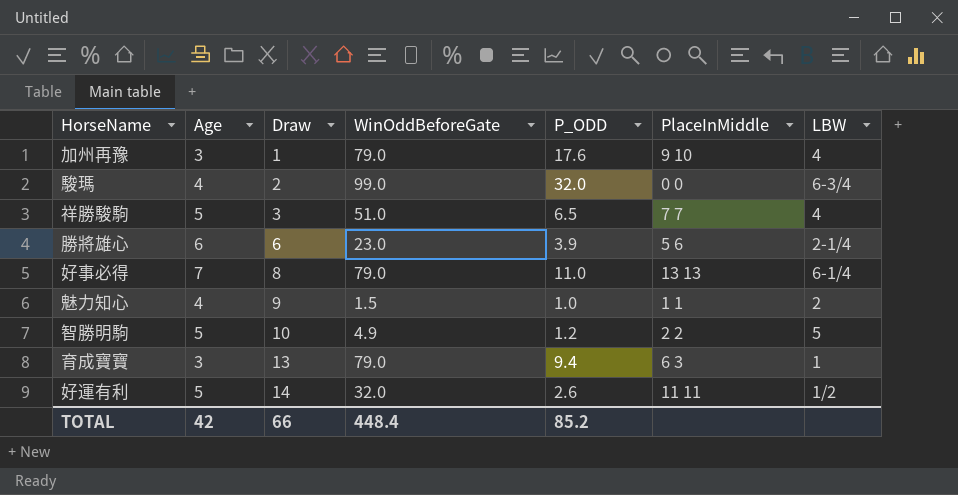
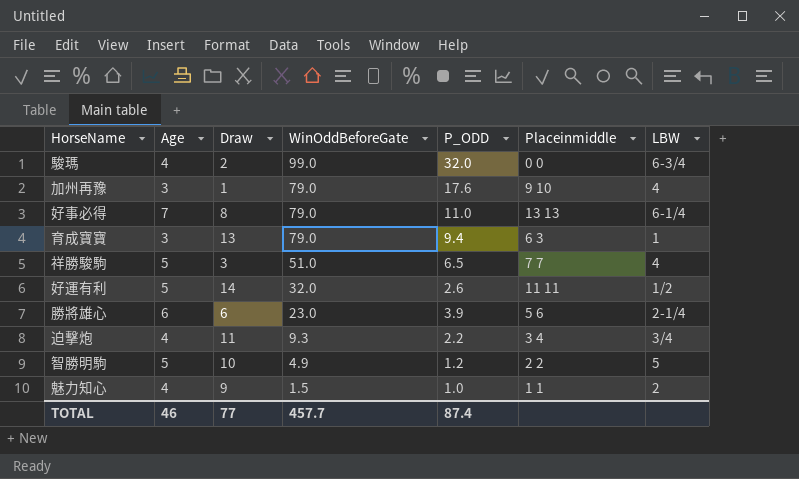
row order: Draw ascending -> WinOddBeforeGate descending
column name: PlaceInMiddle -> Placeinmiddle
row 迫擊炮: none -> 4 | 11 | 9.3 | 2.2 | 3 4 | 3/4
TOTAL | Age: 42 -> 46
TOTAL | Draw: 66 -> 77
TOTAL | WinOddBeforeGate: 448.4 -> 457.7
TOTAL | P_ODD: 85.2 -> 87.4

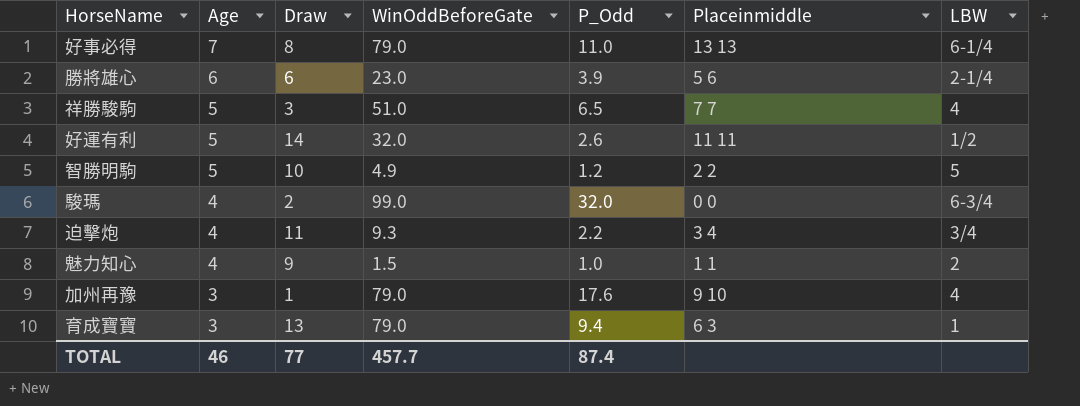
row order: WinOddBeforeGate descending -> Age descending
column name: P_ODD -> P_Odd

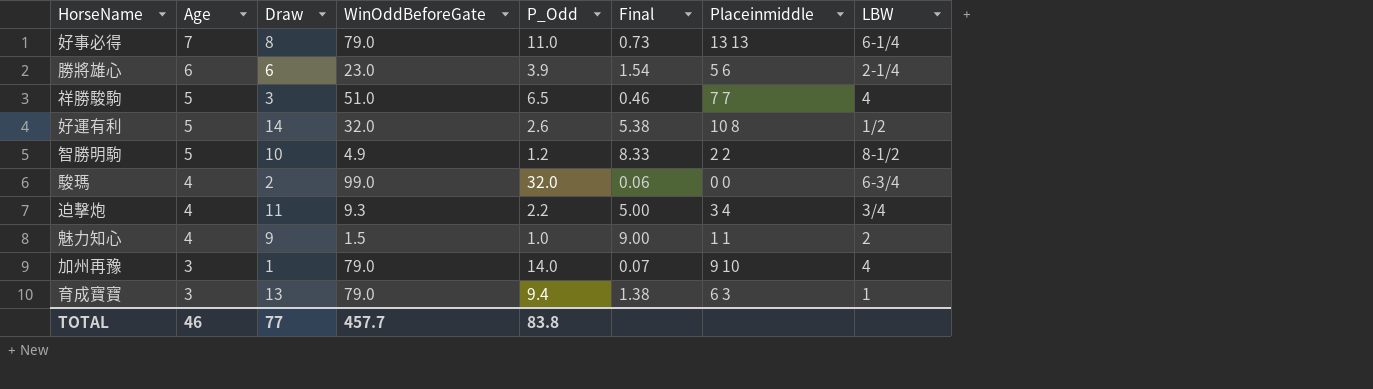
column Final | formula: none -> [Draw] / [P_Odd]
好運有利 | Placeinmiddle: 11 11 -> 10 8
智勝明駒 | LBW: 5 -> 8-1/2
加州再豫 | P_Odd: 17.6 -> 14.0
TOTAL | P_Odd: 87.4 -> 83.8

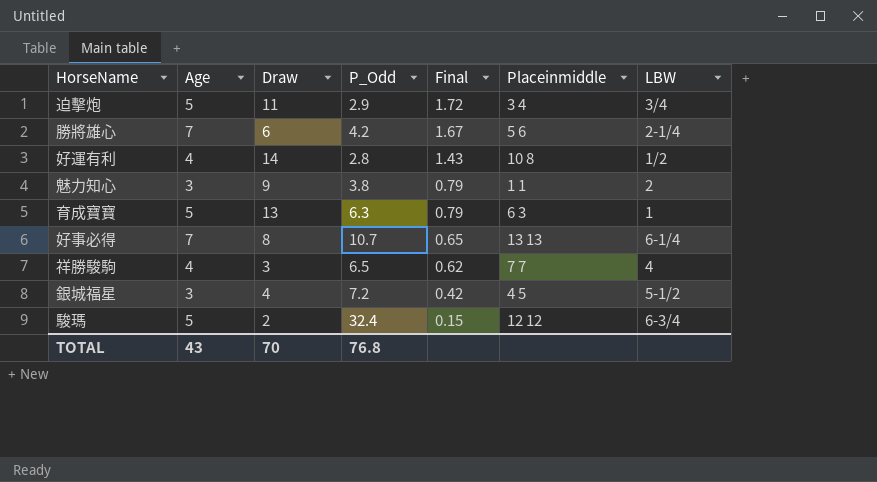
row order: Age descending -> Final descending
column WinOddBeforeGate | position: 4 -> none
column Final | formula: [Draw] / [P_Odd] -> [Age] / [P_Odd]
row 智勝明駒: 5 | 10 | 4.9 | 1.2 | 8.33 | 2 2 | 8-1/2 -> none
row 加州再豫: 3 | 1 | 79.0 | 14.0 | 0.07 | 9 10 | 4 -> none
迫擊炮 | Age: 4 -> 5
迫擊炮 | P_Odd: 2.2 -> 2.9
勝將雄心 | Age: 6 -> 7
勝將雄心 | P_Odd: 3.9 -> 4.2
好運有利 | Age: 5 -> 4
好運有利 | P_Odd: 2.6 -> 2.8
魅力知心 | Age: 4 -> 3
魅力知心 | P_Odd: 1.0 -> 3.8
育成寶寶 | Age: 3 -> 5
育成寶寶 | P_Odd: 9.4 -> 6.3
好事必得 | P_Odd: 11.0 -> 10.7
祥勝駿駒 | Age: 5 -> 4
row 銀城福星: none -> 3 | 4 | 7.2 | 0.42 | 4 5 | 5-1/2
駿瑪 | Age: 4 -> 5
駿瑪 | P_Odd: 32.0 -> 32.4
駿瑪 | Placeinmiddle: 0 0 -> 12 12
TOTAL | Age: 46 -> 43
TOTAL | Draw: 77 -> 70
TOTAL | P_Odd: 83.8 -> 76.8

